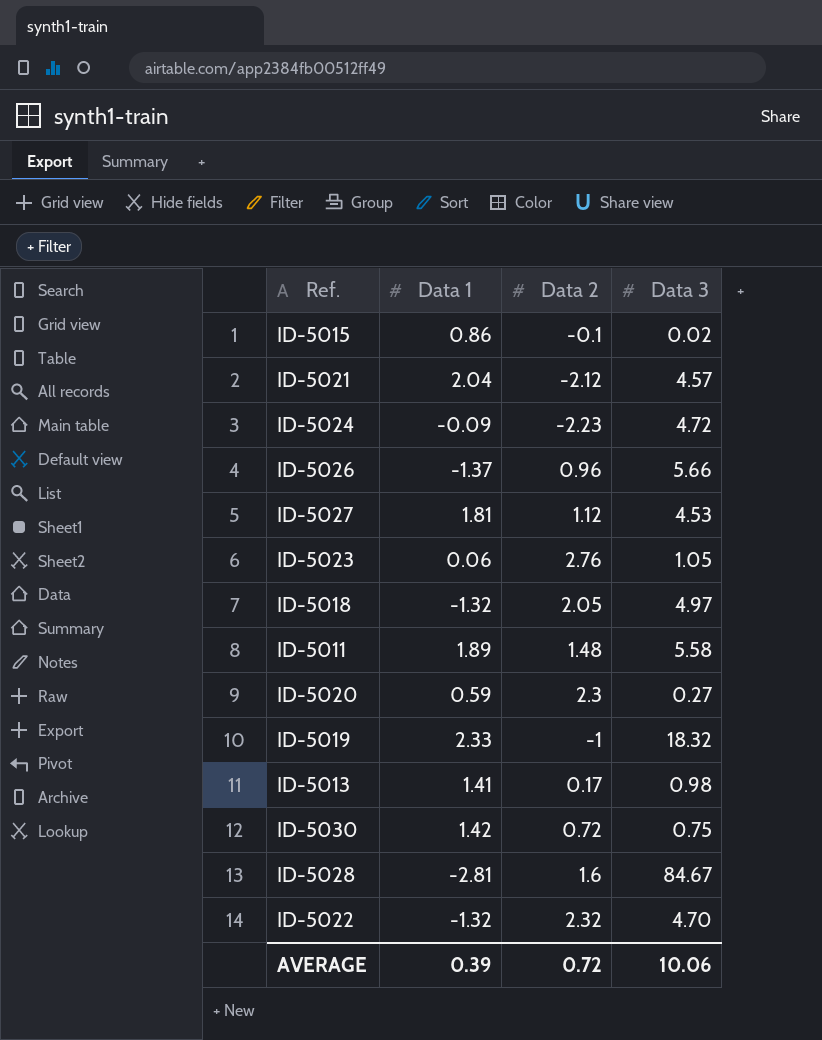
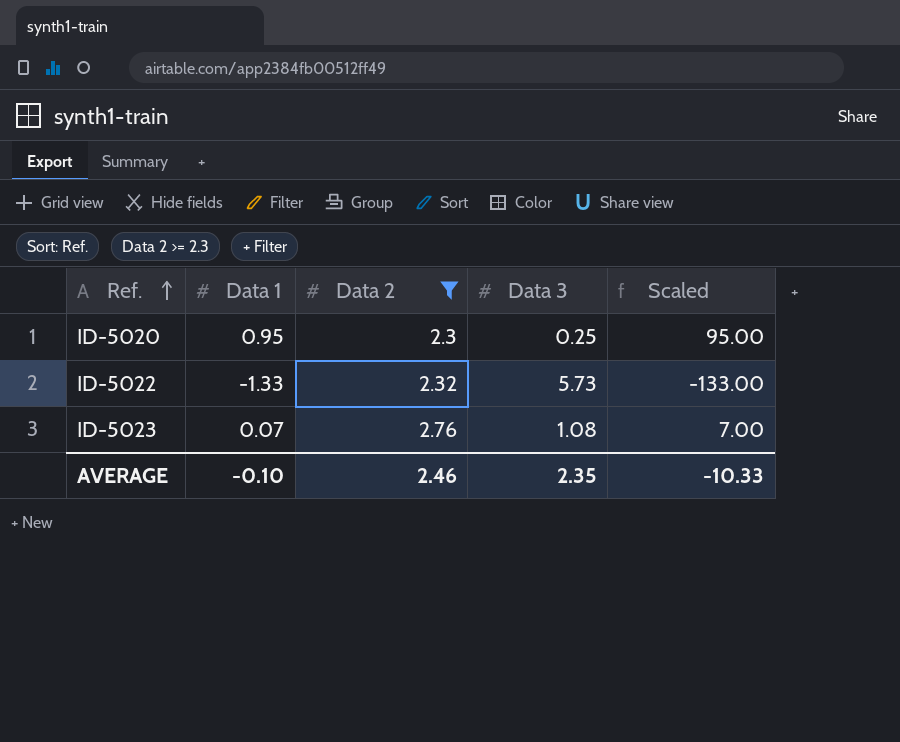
filter: none -> Data 2 >= 2.3
row order: none -> Ref. ascending
column Scaled | formula: none -> [Data 1] * 100
ID-5020 | Data 1: 0.59 -> 0.95
ID-5020 | Data 3: 0.27 -> 0.25
ID-5022 | Data 1: -1.32 -> -1.33
ID-5022 | Data 3: 4.70 -> 5.73
ID-5023 | Data 1: 0.06 -> 0.07
ID-5023 | Data 3: 1.05 -> 1.08
AVERAGE | Data 1: 0.39 -> -0.10
AVERAGE | Data 2: 0.72 -> 2.46
AVERAGE | Data 3: 10.06 -> 2.35

